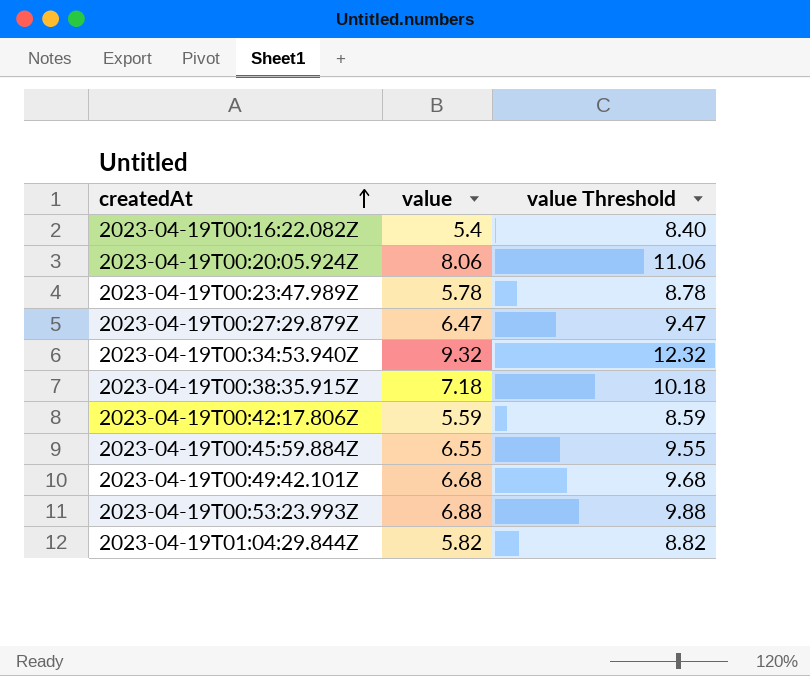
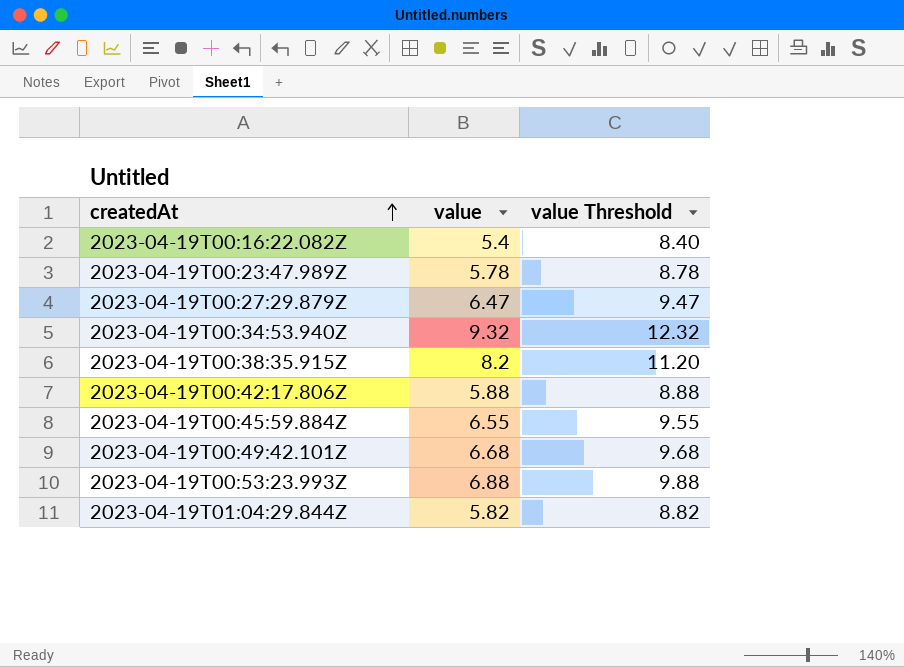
row 2023-04-19T00:20:05.924Z: 8.06 | 11.06 -> none
2023-04-19T00:38:35.915Z | value: 7.18 -> 8.2
2023-04-19T00:38:35.915Z | value Threshold: 10.18 -> 11.20
2023-04-19T00:42:17.806Z | value: 5.59 -> 5.88
2023-04-19T00:42:17.806Z | value Threshold: 8.59 -> 8.88

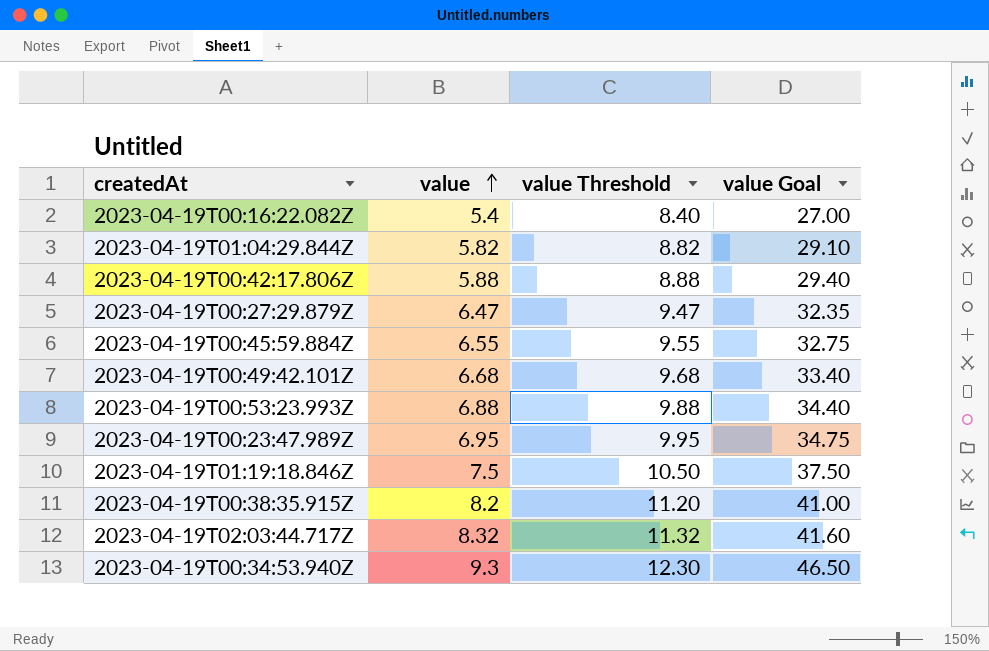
row order: createdAt ascending -> value ascending
column value Goal | formula: none -> [value] * 5
2023-04-19T00:23:47.989Z | value: 5.78 -> 6.95
2023-04-19T00:23:47.989Z | value Threshold: 8.78 -> 9.95
row 2023-04-19T01:19:18.846Z: none -> 7.5 | 10.50 | 37.50
row 2023-04-19T02:03:44.717Z: none -> 8.32 | 11.32 | 41.60
2023-04-19T00:34:53.940Z | value: 9.32 -> 9.3
2023-04-19T00:34:53.940Z | value Threshold: 12.32 -> 12.30

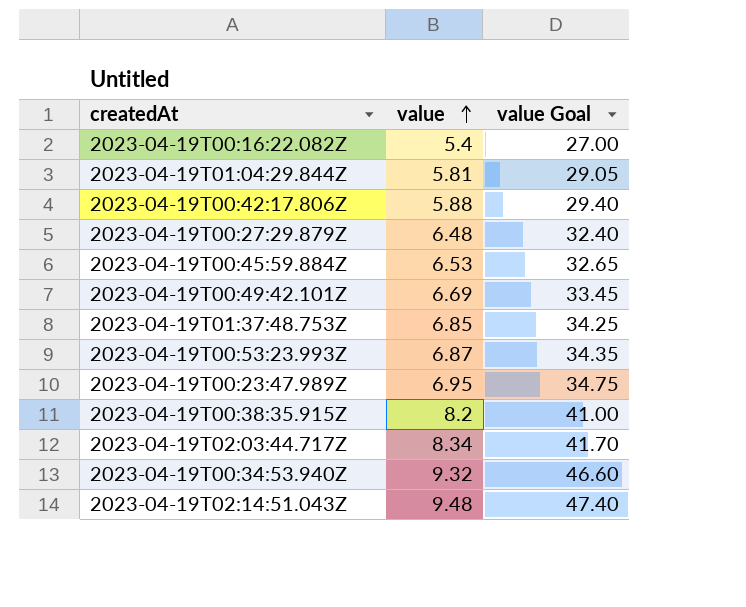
column value Threshold | formula: [value] + 3 -> none
row 2023-04-19T01:19:18.846Z: 7.5 | 10.50 | 37.50 -> none
2023-04-19T01:04:29.844Z | value: 5.82 -> 5.81
2023-04-19T01:04:29.844Z | value Goal: 29.10 -> 29.05
2023-04-19T00:27:29.879Z | value: 6.47 -> 6.48
2023-04-19T00:27:29.879Z | value Goal: 32.35 -> 32.40
2023-04-19T00:45:59.884Z | value: 6.55 -> 6.53
2023-04-19T00:45:59.884Z | value Goal: 32.75 -> 32.65
2023-04-19T00:49:42.101Z | value: 6.68 -> 6.69
2023-04-19T00:49:42.101Z | value Goal: 33.40 -> 33.45
row 2023-04-19T01:37:48.753Z: none -> 6.85 | 34.25
2023-04-19T00:53:23.993Z | value: 6.88 -> 6.87
2023-04-19T00:53:23.993Z | value Goal: 34.40 -> 34.35
2023-04-19T02:03:44.717Z | value: 8.32 -> 8.34
2023-04-19T02:03:44.717Z | value Goal: 41.60 -> 41.70
2023-04-19T00:34:53.940Z | value: 9.3 -> 9.32
2023-04-19T00:34:53.940Z | value Goal: 46.50 -> 46.60
row 2023-04-19T02:14:51.043Z: none -> 9.48 | 47.40

